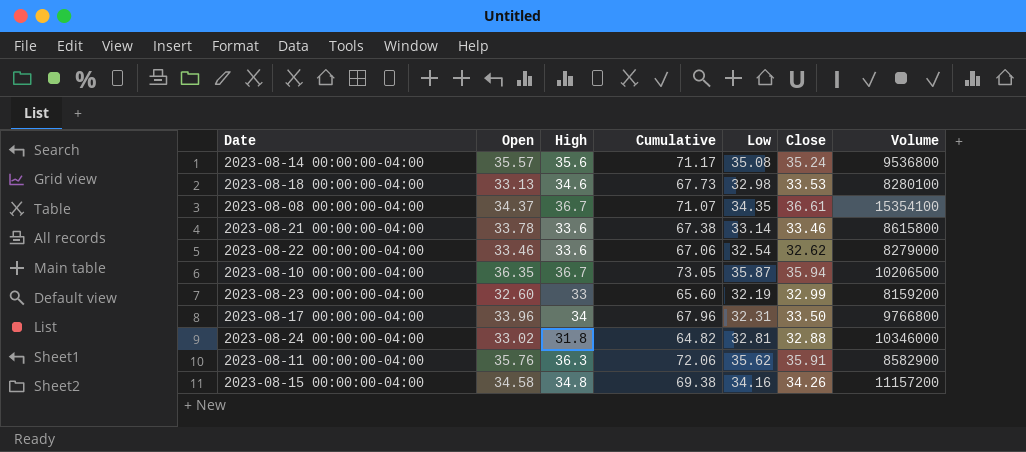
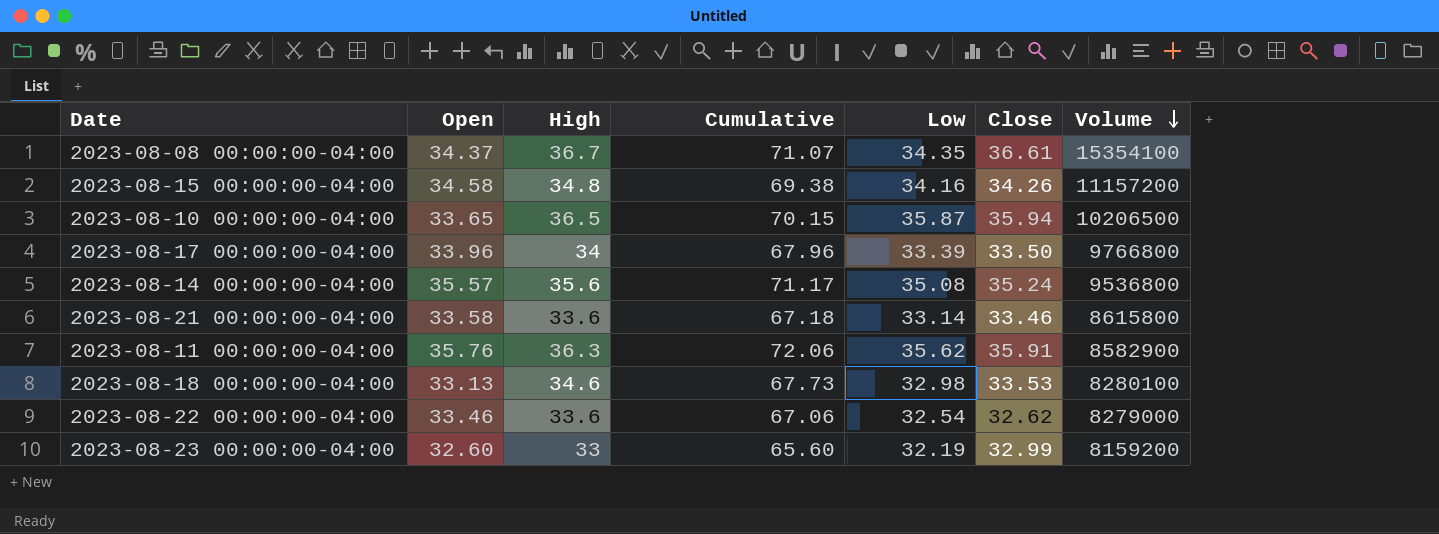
row order: none -> Volume descending
row 2023-08-24 00:00:00-04:00: 33.02 | 31.8 | 64.82 | 32.81 | 32.88 | 10346000 -> none
2023-08-10 00:00:00-04:00 | Open: 36.35 -> 33.65
2023-08-10 00:00:00-04:00 | High: 36.7 -> 36.5
2023-08-10 00:00:00-04:00 | Cumulative: 73.05 -> 70.15
2023-08-17 00:00:00-04:00 | Low: 32.31 -> 33.39
2023-08-21 00:00:00-04:00 | Open: 33.78 -> 33.58
2023-08-21 00:00:00-04:00 | Cumulative: 67.38 -> 67.18

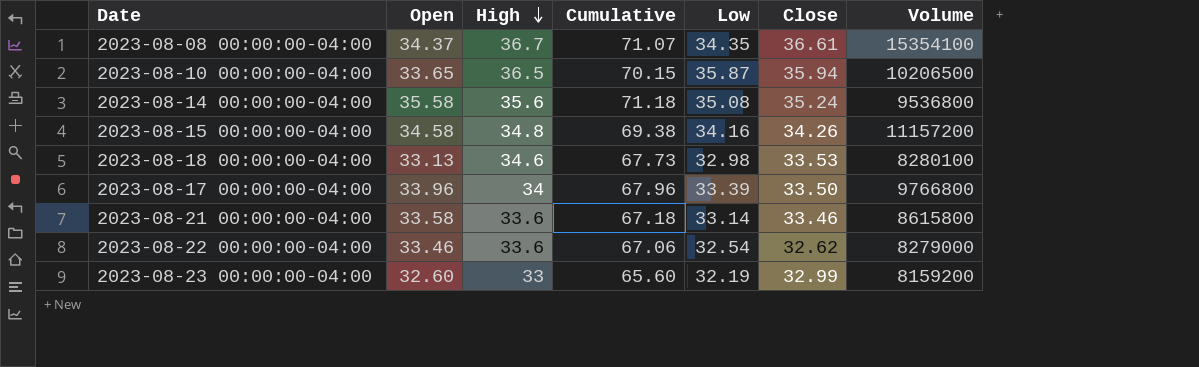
row order: Volume descending -> High descending
row 2023-08-11 00:00:00-04:00: 35.76 | 36.3 | 72.06 | 35.62 | 35.91 | 8582900 -> none
2023-08-14 00:00:00-04:00 | Open: 35.57 -> 35.58
2023-08-14 00:00:00-04:00 | Cumulative: 71.17 -> 71.18

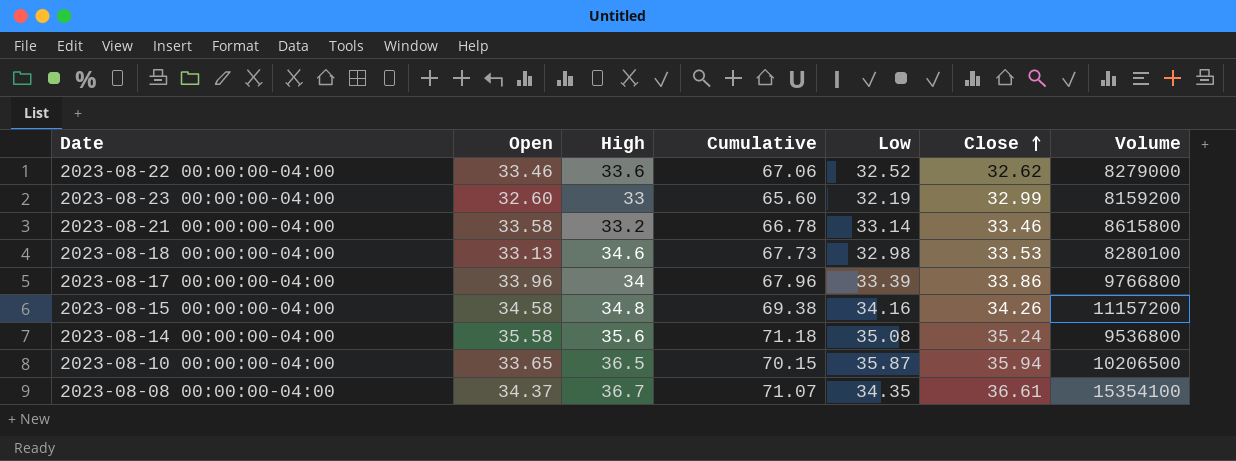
row order: High descending -> Close ascending
2023-08-22 00:00:00-04:00 | Low: 32.54 -> 32.52
2023-08-21 00:00:00-04:00 | High: 33.6 -> 33.2
2023-08-21 00:00:00-04:00 | Cumulative: 67.18 -> 66.78
2023-08-17 00:00:00-04:00 | Close: 33.50 -> 33.86

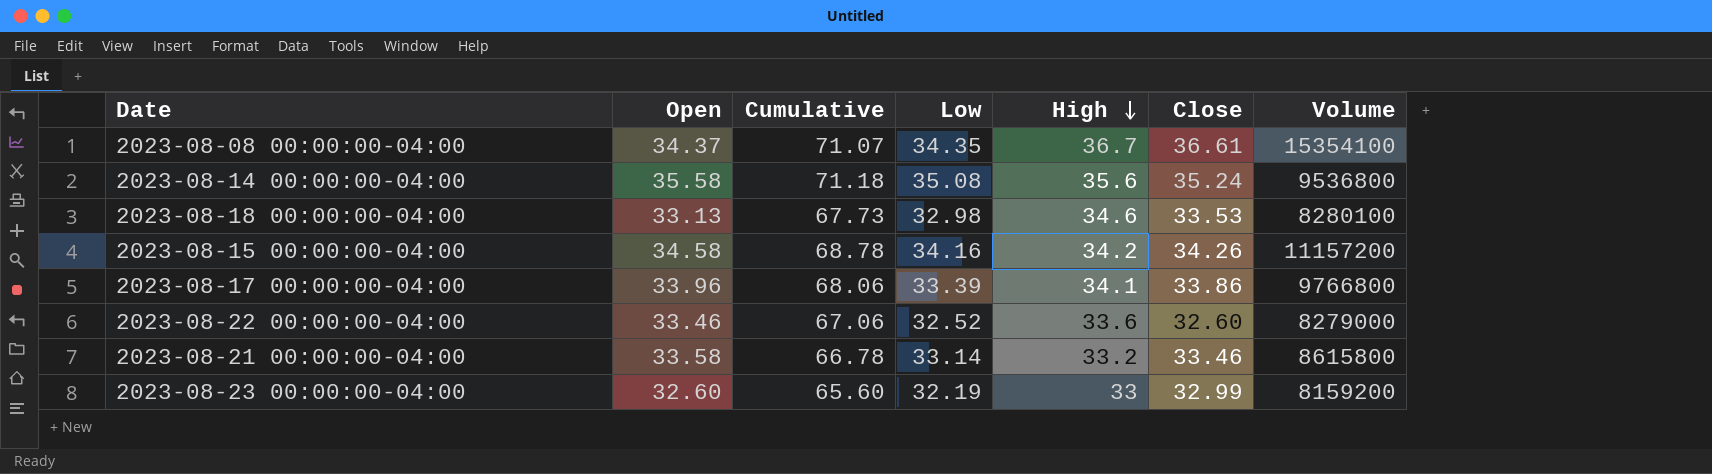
row order: Close ascending -> High descending
column High | position: 3 -> 5
row 2023-08-10 00:00:00-04:00: 33.65 | 36.5 | 70.15 | 35.87 | 35.94 | 10206500 -> none
2023-08-15 00:00:00-04:00 | Cumulative: 69.38 -> 68.78
2023-08-15 00:00:00-04:00 | High: 34.8 -> 34.2
2023-08-17 00:00:00-04:00 | Cumulative: 67.96 -> 68.06
2023-08-17 00:00:00-04:00 | High: 34 -> 34.1
2023-08-22 00:00:00-04:00 | Close: 32.62 -> 32.60

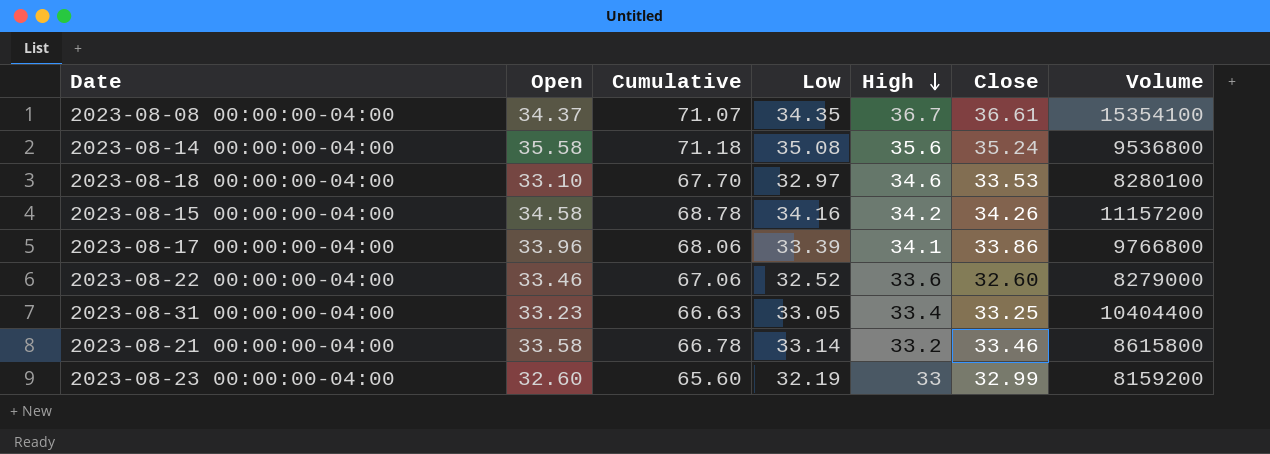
2023-08-18 00:00:00-04:00 | Open: 33.13 -> 33.10
2023-08-18 00:00:00-04:00 | Cumulative: 67.73 -> 67.70
2023-08-18 00:00:00-04:00 | Low: 32.98 -> 32.97
row 2023-08-31 00:00:00-04:00: none -> 33.23 | 66.63 | 33.05 | 33.4 | 33.25 | 10404400

